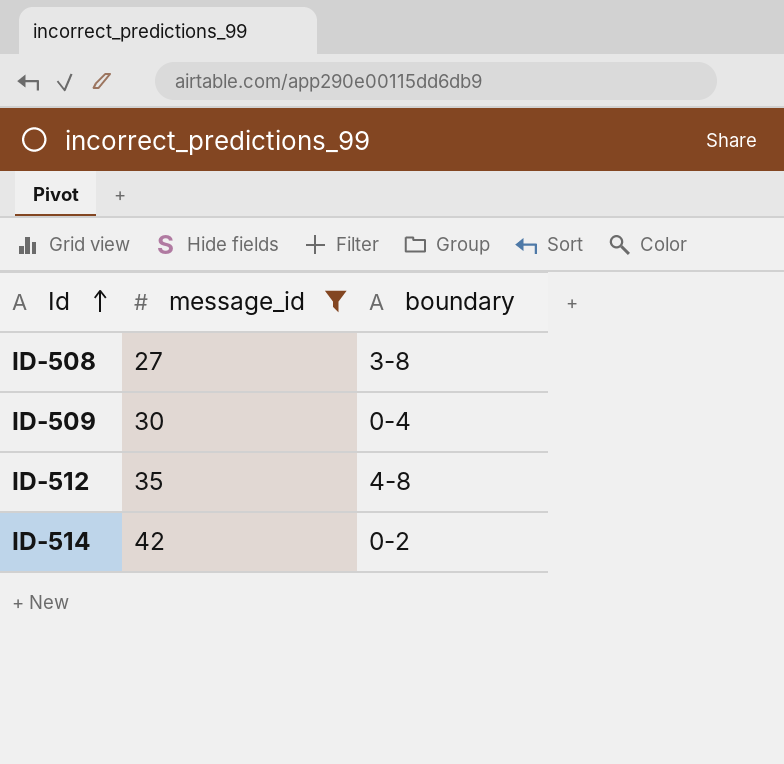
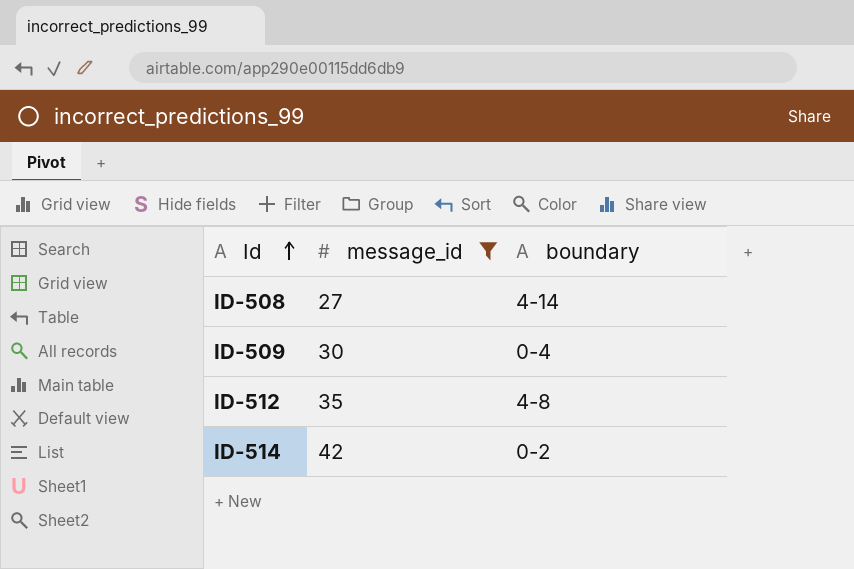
ID-508 | boundary: 3-8 -> 4-14

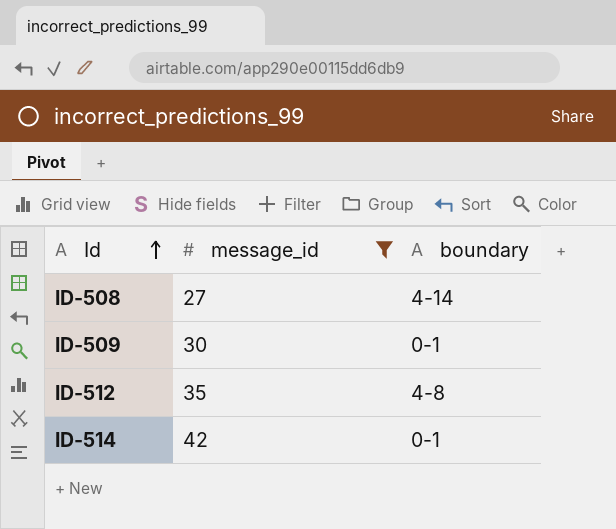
ID-509 | boundary: 0-4 -> 0-1
ID-514 | boundary: 0-2 -> 0-1

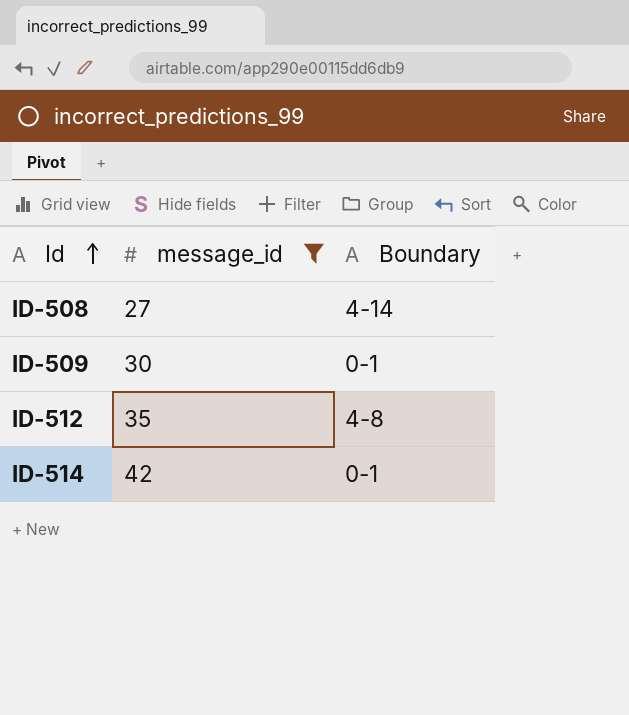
column name: boundary -> Boundary

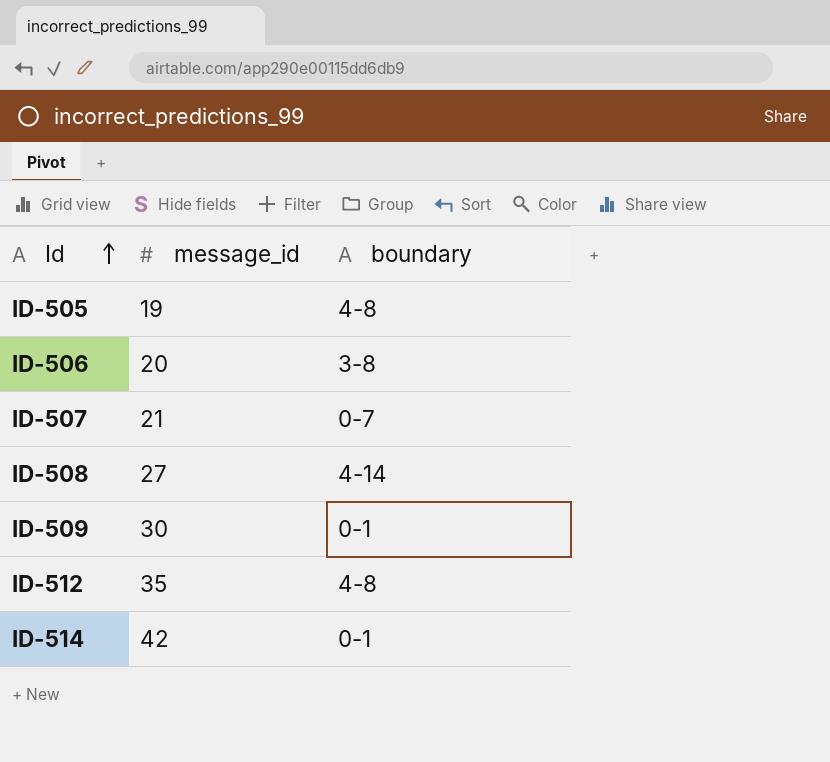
filter: message_id >= 27 -> none
column name: Boundary -> boundary

